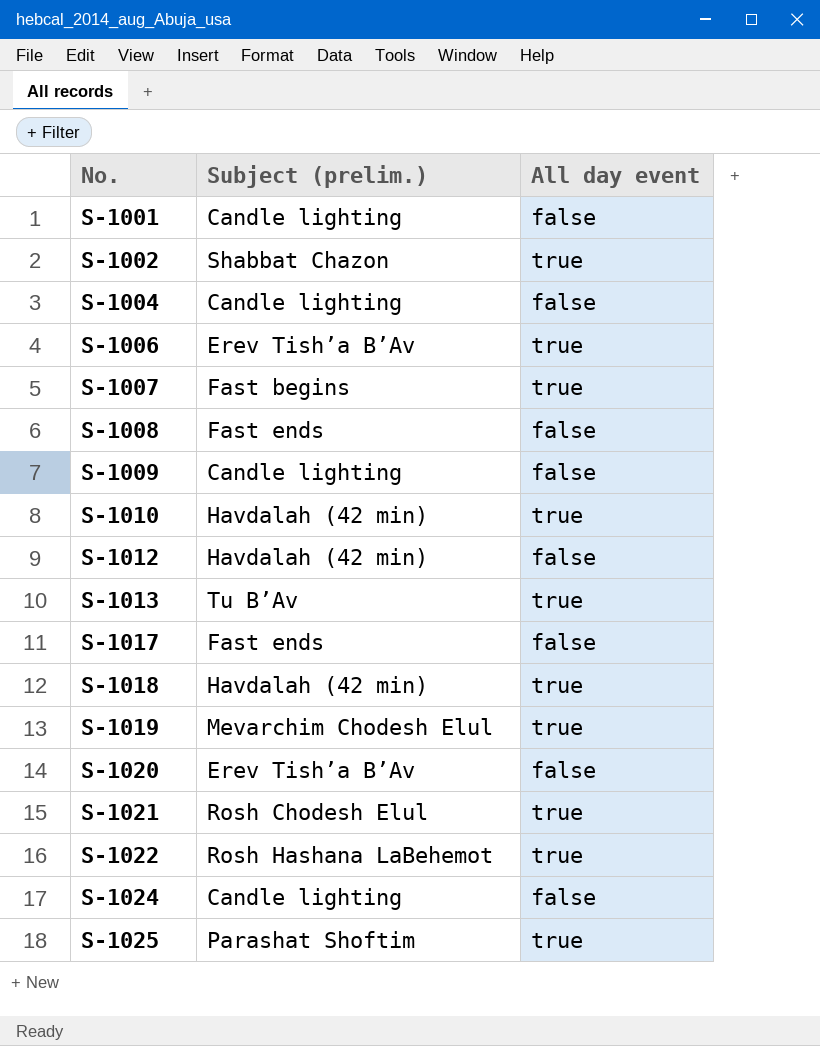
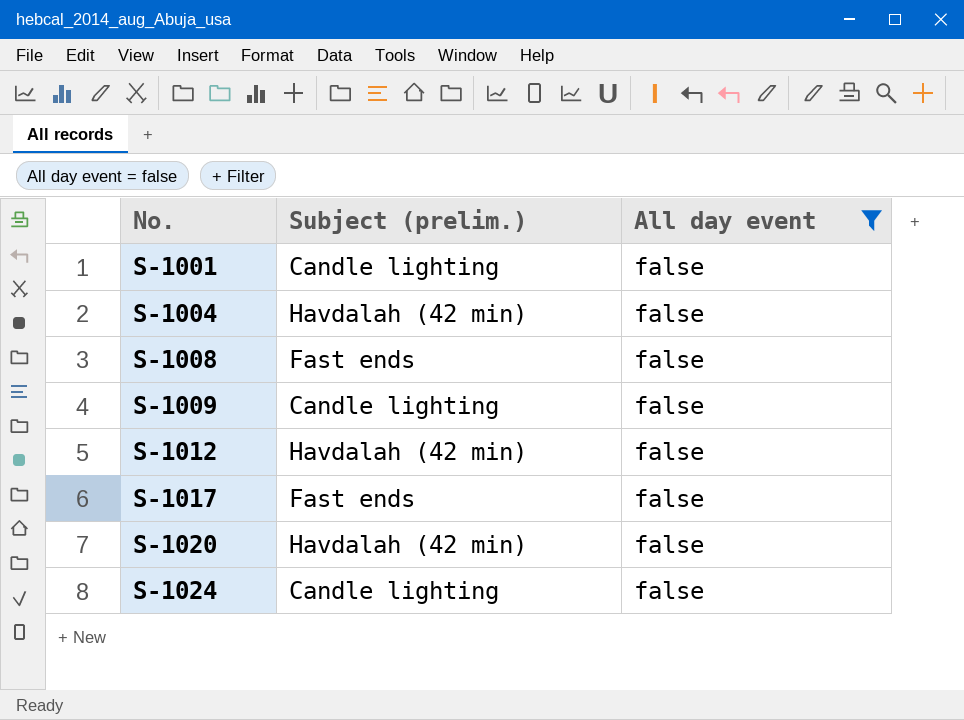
filter: none -> All day event = false
S-1004 | Subject (prelim.): Candle lighting -> Havdalah (42 min)
S-1020 | Subject (prelim.): Erev Tish’a B’Av -> Havdalah (42 min)

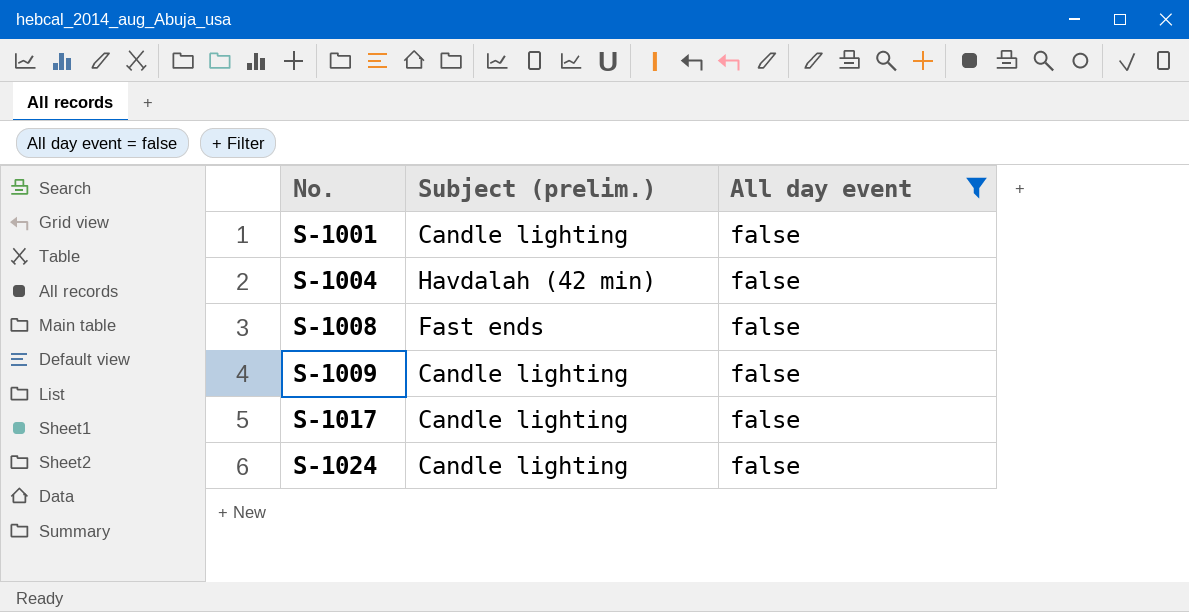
row S-1012: Havdalah (42 min) | false -> none
row S-1020: Havdalah (42 min) | false -> none
S-1017 | Subject (prelim.): Fast ends -> Candle lighting

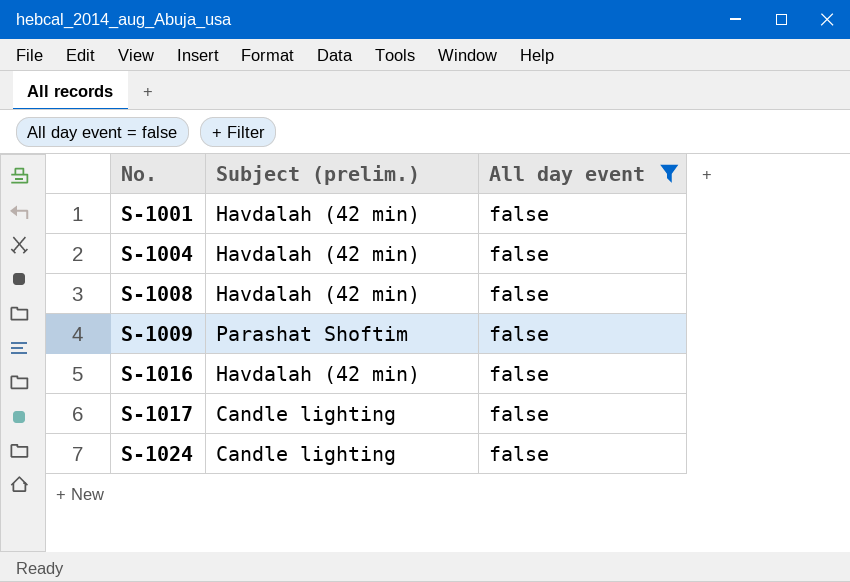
S-1001 | Subject (prelim.): Candle lighting -> Havdalah (42 min)
S-1008 | Subject (prelim.): Fast ends -> Havdalah (42 min)
S-1009 | Subject (prelim.): Candle lighting -> Parashat Shoftim
row S-1016: none -> Havdalah (42 min) | false

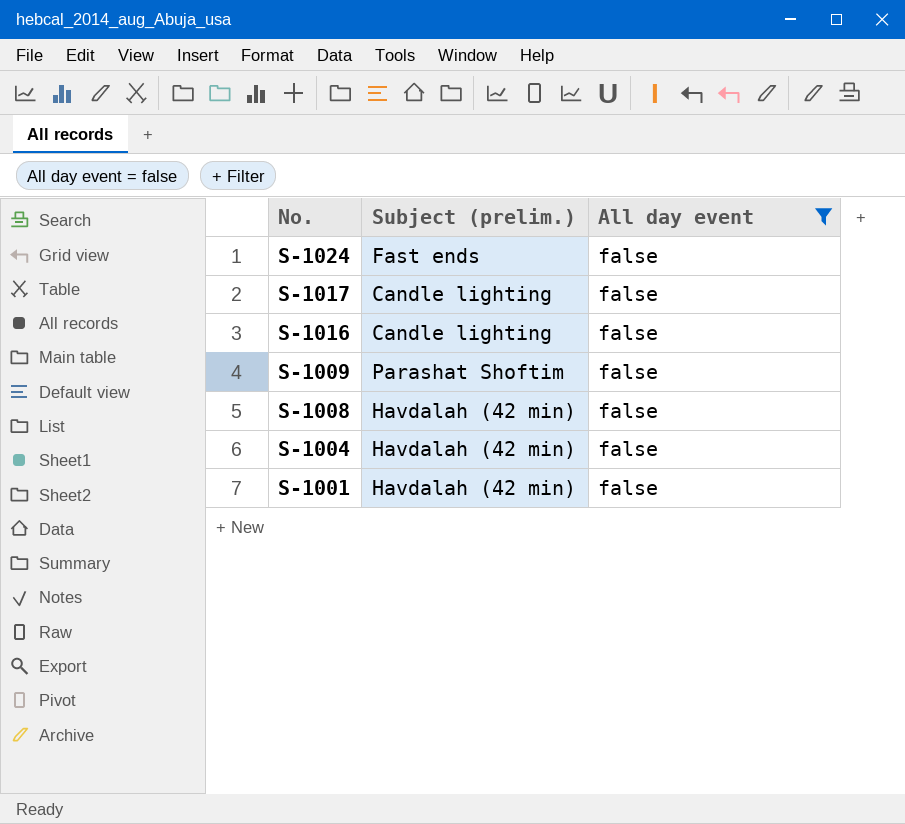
row order: No. ascending -> No. descending
S-1024 | Subject (prelim.): Candle lighting -> Fast ends
S-1016 | Subject (prelim.): Havdalah (42 min) -> Candle lighting

